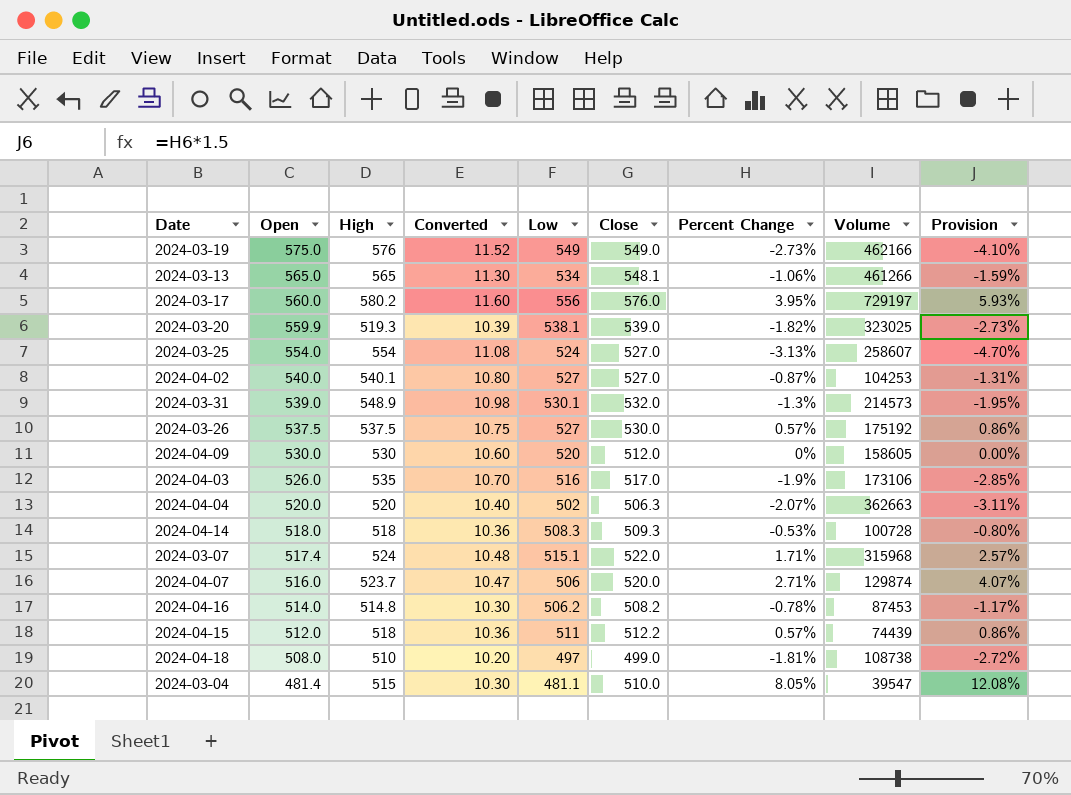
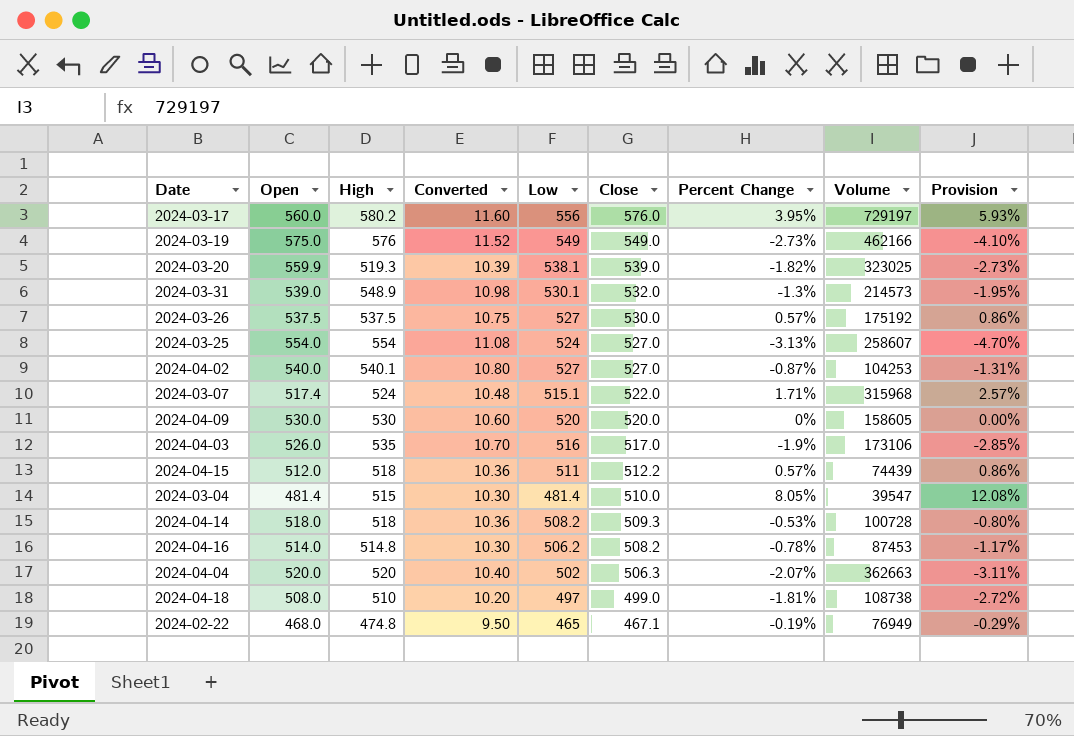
row order: Open descending -> Close descending
row 2024-03-13: 565.0 | 565 | 11.30 | 534 | 548.1 | -1.06% | 461266 | -1.59% -> none
row 2024-04-07: 516.0 | 523.7 | 10.47 | 506 | 520.0 | 2.71% | 129874 | 4.07% -> none
2024-04-09 | Close: 512.0 -> 520.0
2024-03-04 | Low: 481.1 -> 481.4
2024-04-14 | Low: 508.3 -> 508.2
row 2024-02-22: none -> 468.0 | 474.8 | 9.50 | 465 | 467.1 | -0.19% | 76949 | -0.29%

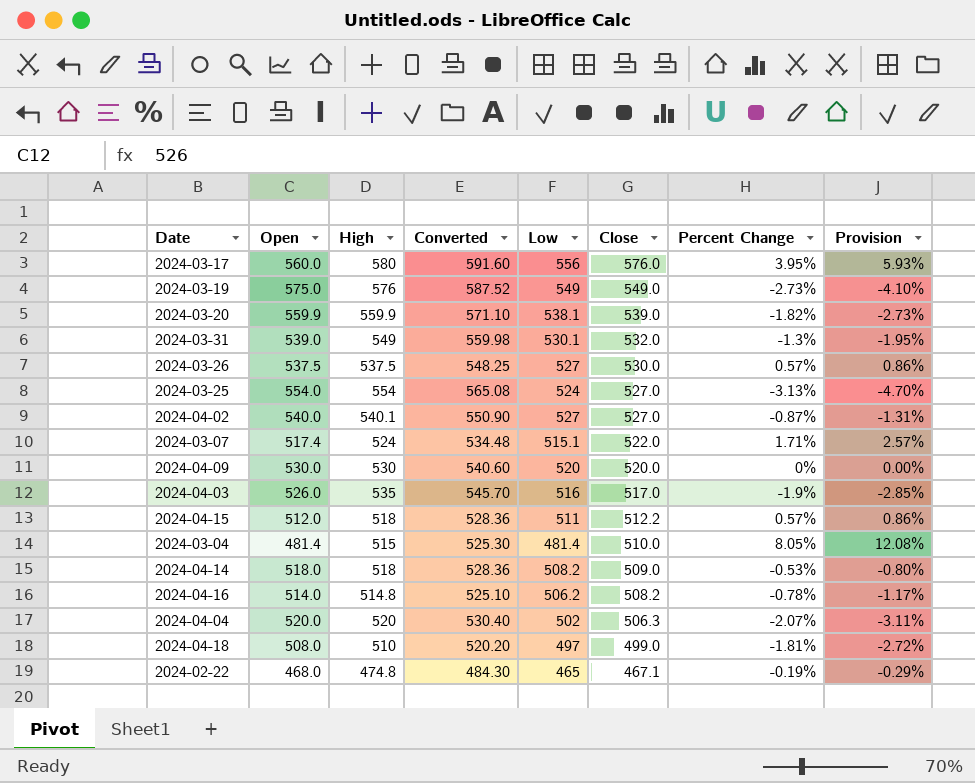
column Volume | position: 8 -> none
column Converted | formula: [High] * 0.02 -> [High] * 1.02
2024-03-17 | High: 580.2 -> 580
2024-03-20 | High: 519.3 -> 559.9
2024-03-31 | High: 548.9 -> 549
2024-04-14 | Close: 509.3 -> 509.0

